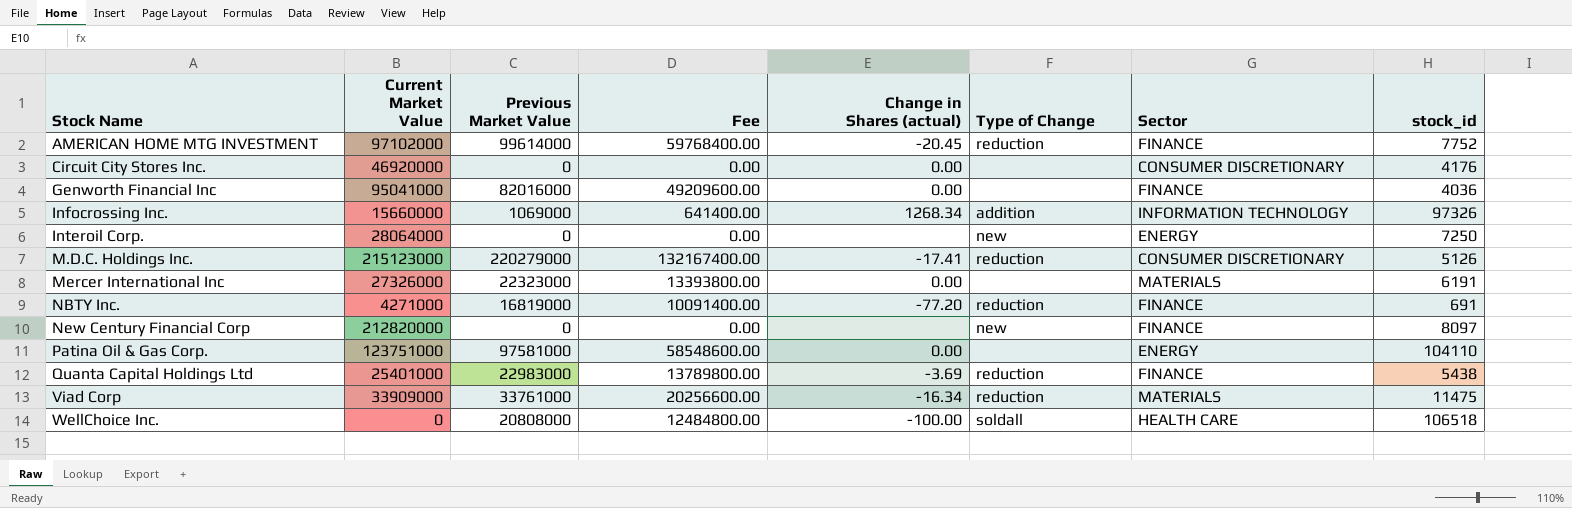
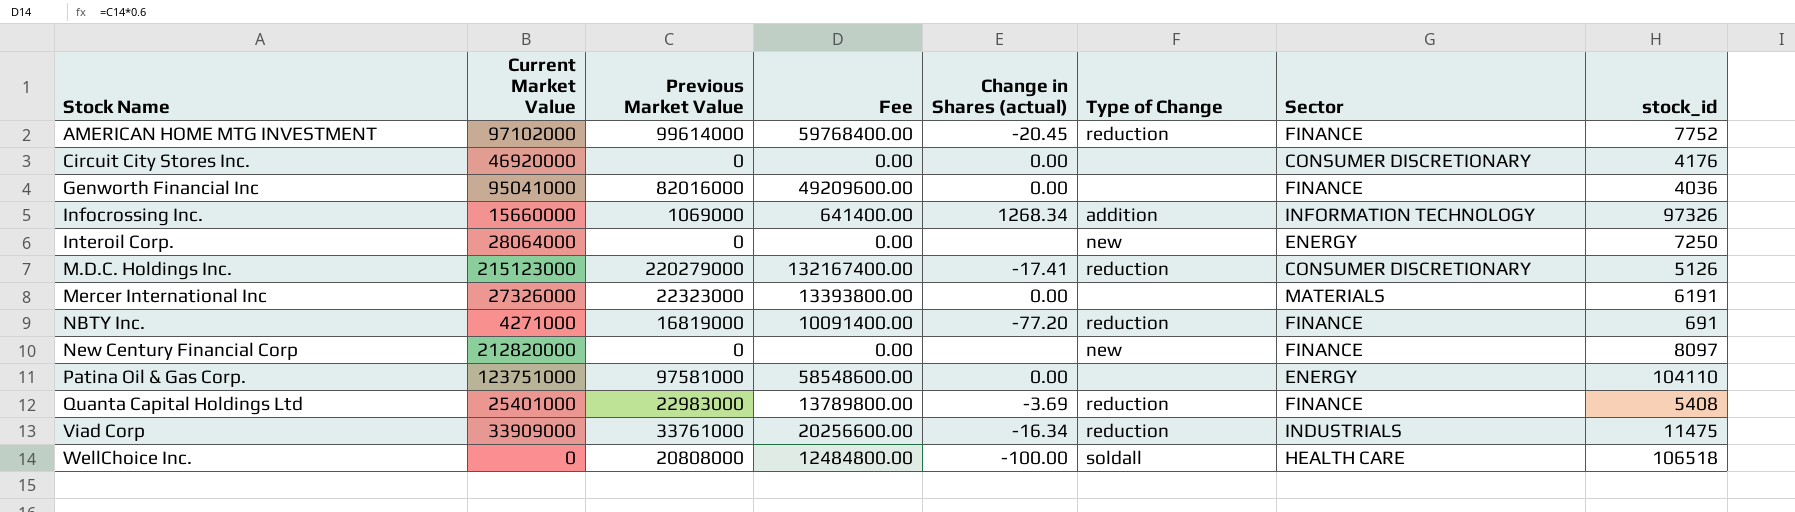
Quanta Capital Holdings Ltd | stock_id: 5438 -> 5408
Viad Corp | Sector: MATERIALS -> INDUSTRIALS

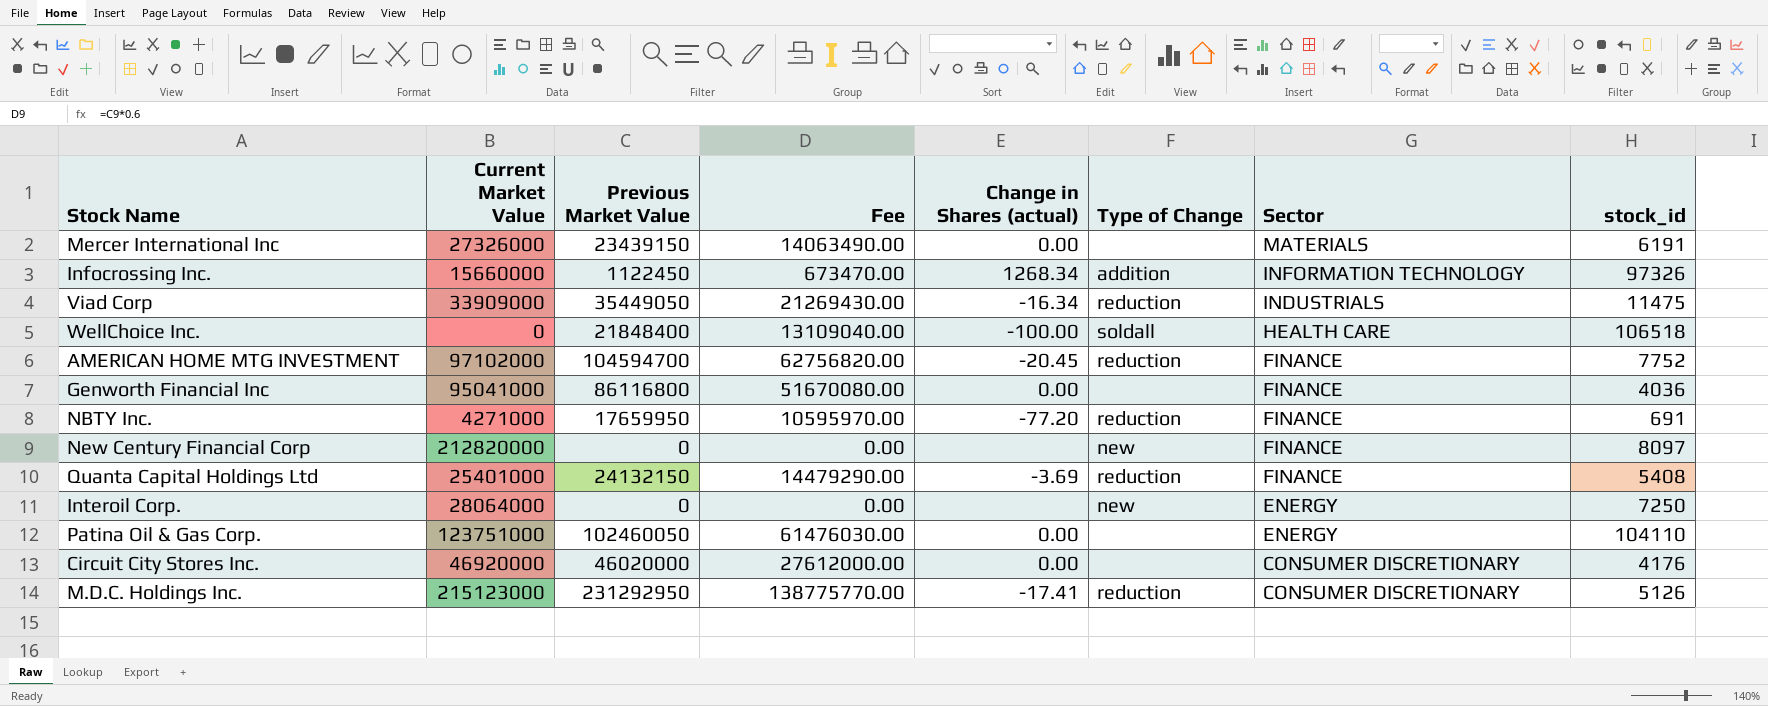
row order: Stock Name ascending -> Sector descending
Mercer International Inc | Previous Market Value: 22323000 -> 23439150
Mercer International Inc | Fee: 13393800.00 -> 14063490.00
Infocrossing Inc. | Previous Market Value: 1069000 -> 1122450
Infocrossing Inc. | Fee: 641400.00 -> 673470.00
Viad Corp | Previous Market Value: 33761000 -> 35449050
Viad Corp | Fee: 20256600.00 -> 21269430.00
WellChoice Inc. | Previous Market Value: 20808000 -> 21848400
WellChoice Inc. | Fee: 12484800.00 -> 13109040.00
AMERICAN HOME MTG INVESTMENT | Previous Market Value: 99614000 -> 104594700
AMERICAN HOME MTG INVESTMENT | Fee: 59768400.00 -> 62756820.00
Genworth Financial Inc | Previous Market Value: 82016000 -> 86116800
Genworth Financial Inc | Fee: 49209600.00 -> 51670080.00
NBTY Inc. | Previous Market Value: 16819000 -> 17659950
NBTY Inc. | Fee: 10091400.00 -> 10595970.00
Quanta Capital Holdings Ltd | Previous Market Value: 22983000 -> 24132150
Quanta Capital Holdings Ltd | Fee: 13789800.00 -> 14479290.00
Patina Oil & Gas Corp. | Previous Market Value: 97581000 -> 102460050
Patina Oil & Gas Corp. | Fee: 58548600.00 -> 61476030.00
Circuit City Stores Inc. | Previous Market Value: 0 -> 46020000
Circuit City Stores Inc. | Fee: 0.00 -> 27612000.00
M.D.C. Holdings Inc. | Previous Market Value: 220279000 -> 231292950
M.D.C. Holdings Inc. | Fee: 132167400.00 -> 138775770.00

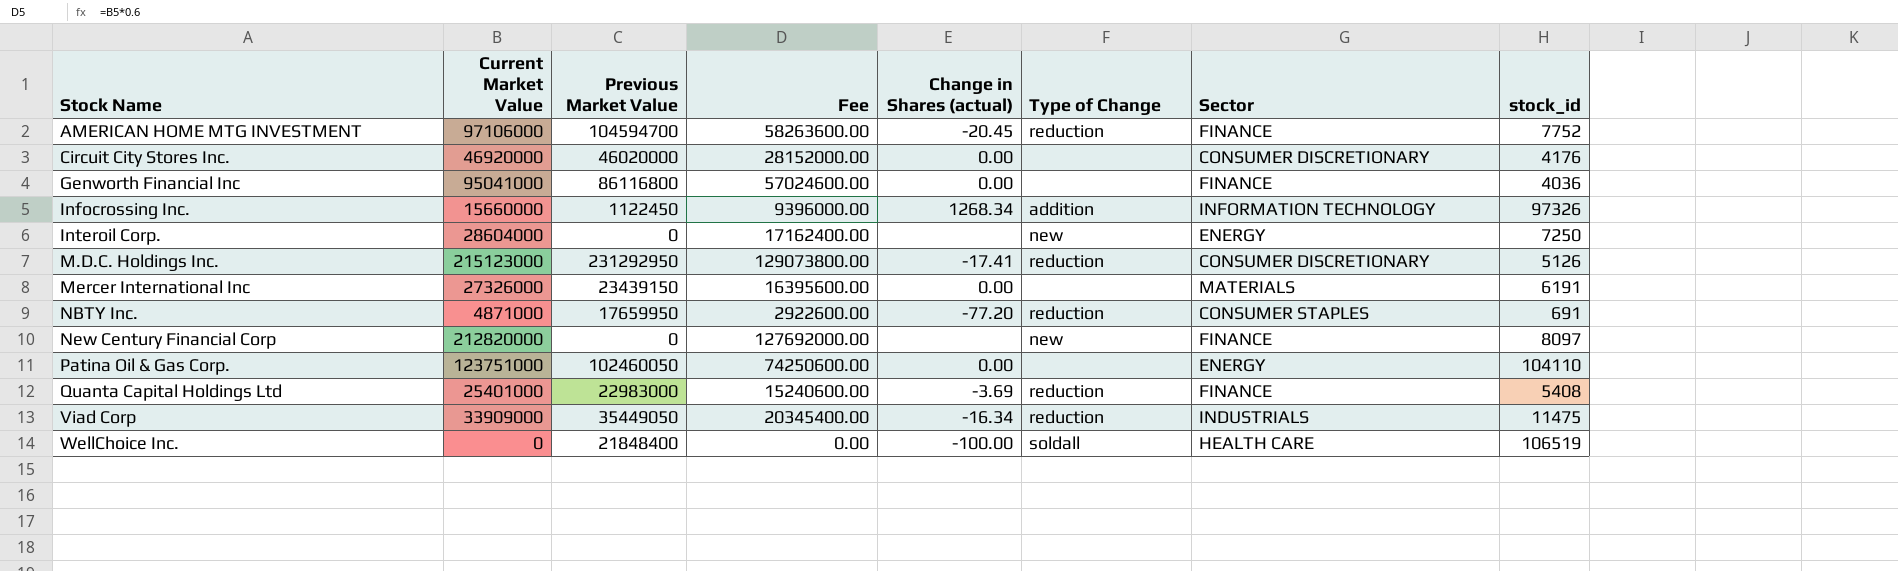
row order: Sector descending -> Stock Name ascending
column Fee | formula: [Previous Market Value] * 0.6 -> [Current Market Value] * 0.6
AMERICAN HOME MTG INVESTMENT | Current Market Value: 97102000 -> 97106000
Interoil Corp. | Current Market Value: 28064000 -> 28604000
NBTY Inc. | Current Market Value: 4271000 -> 4871000
NBTY Inc. | Sector: FINANCE -> CONSUMER STAPLES
Quanta Capital Holdings Ltd | Previous Market Value: 24132150 -> 22983000
WellChoice Inc. | stock_id: 106518 -> 106519

